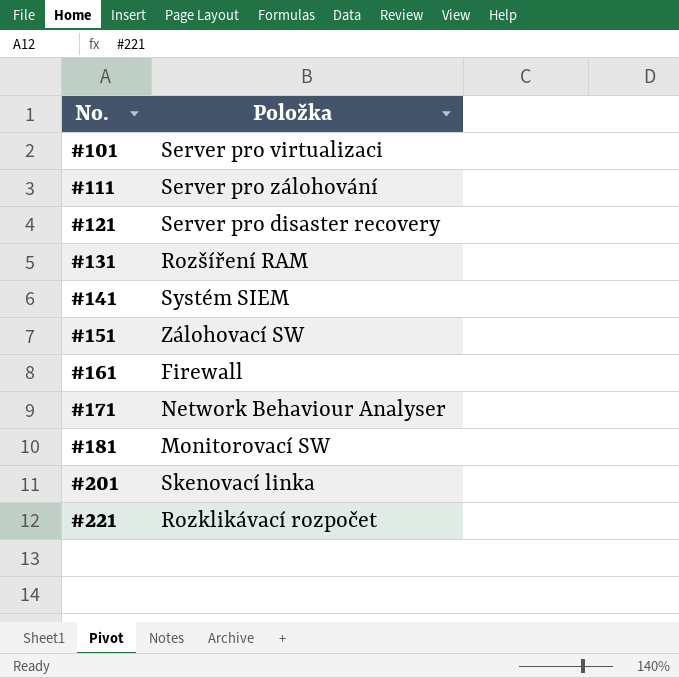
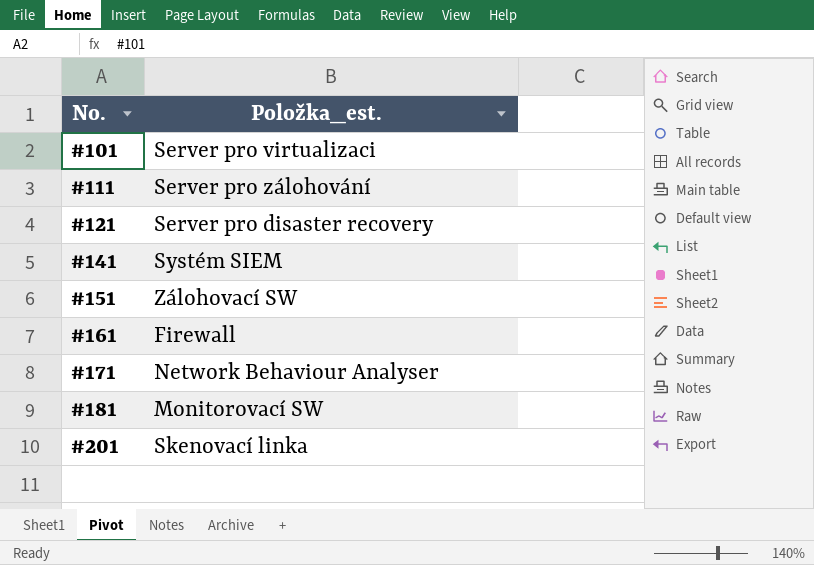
column name: Položka -> Položka_est.
row #131: Rozšíření RAM -> none
row #221: Rozklikávací rozpočet -> none

